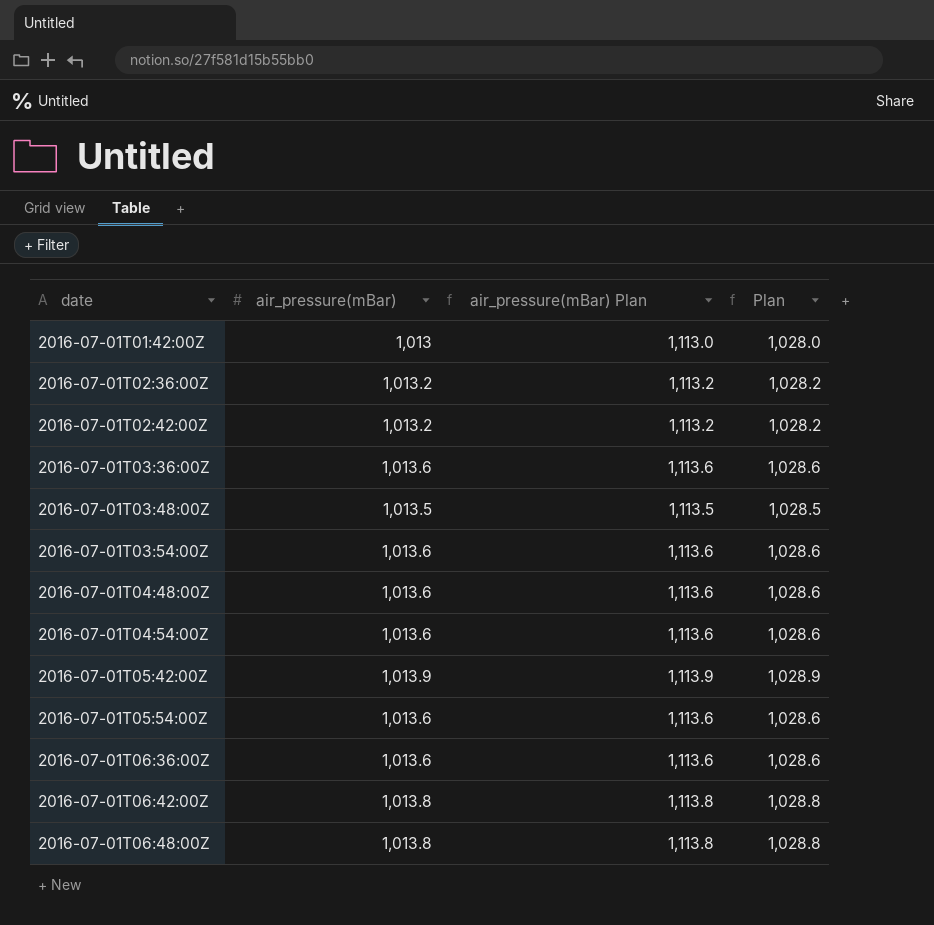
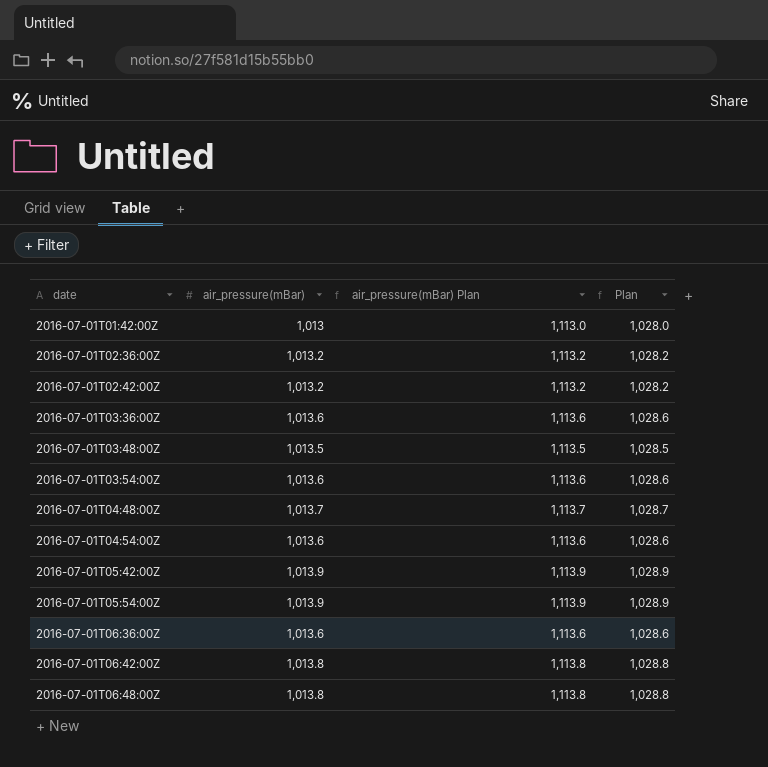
2016-07-01T04:48:00Z | air_pressure(mBar): 1,013.6 -> 1,013.7
2016-07-01T04:48:00Z | air_pressure(mBar) Plan: 1,113.6 -> 1,113.7
2016-07-01T04:48:00Z | Plan: 1,028.6 -> 1,028.7
2016-07-01T05:54:00Z | air_pressure(mBar): 1,013.6 -> 1,013.9
2016-07-01T05:54:00Z | air_pressure(mBar) Plan: 1,113.6 -> 1,113.9
2016-07-01T05:54:00Z | Plan: 1,028.6 -> 1,028.9

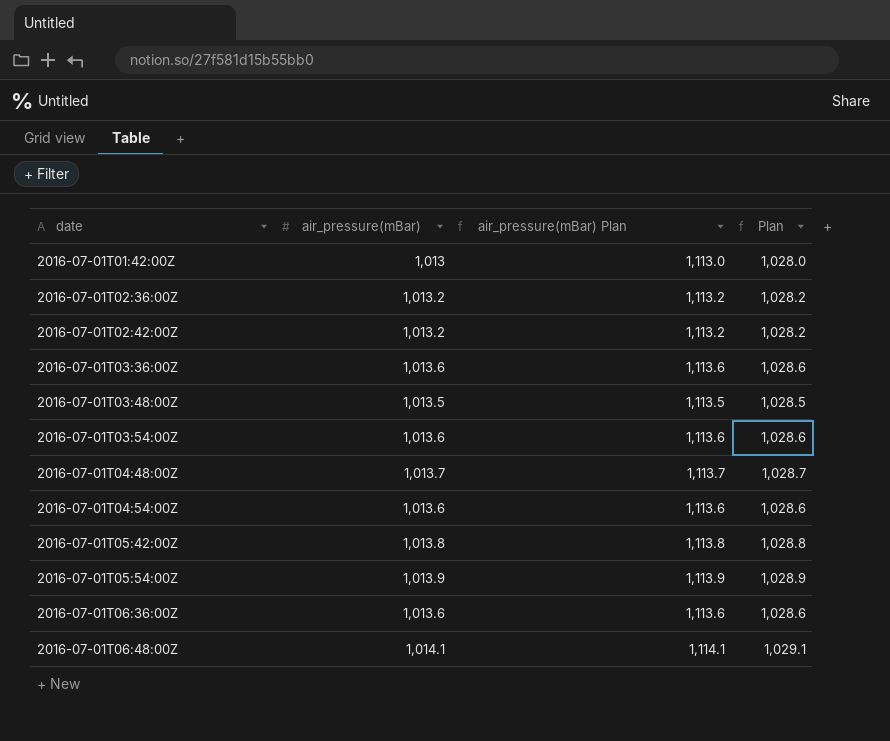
row 2016-07-01T06:42:00Z: 1,013.8 | 1,113.8 | 1,028.8 -> none
2016-07-01T05:42:00Z | air_pressure(mBar): 1,013.9 -> 1,013.8
2016-07-01T05:42:00Z | air_pressure(mBar) Plan: 1,113.9 -> 1,113.8
2016-07-01T05:42:00Z | Plan: 1,028.9 -> 1,028.8
2016-07-01T06:48:00Z | air_pressure(mBar): 1,013.8 -> 1,014.1
2016-07-01T06:48:00Z | air_pressure(mBar) Plan: 1,113.8 -> 1,114.1
2016-07-01T06:48:00Z | Plan: 1,028.8 -> 1,029.1

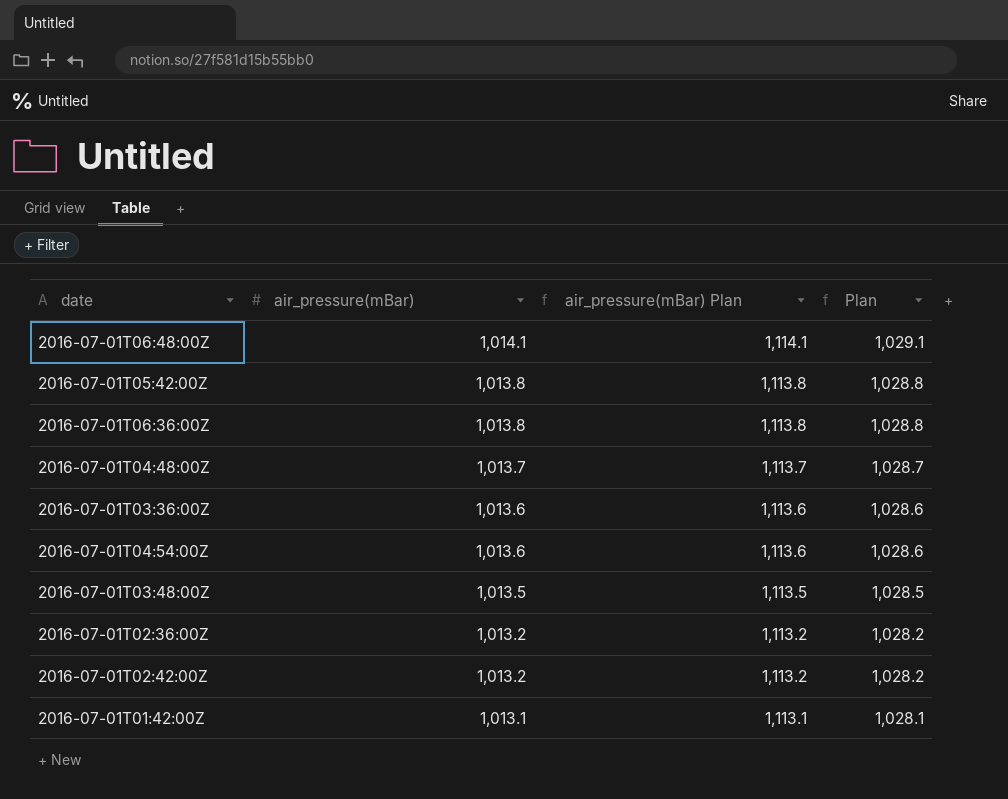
row order: date ascending -> air_pressure(mBar) descending
row 2016-07-01T03:54:00Z: 1,013.6 | 1,113.6 | 1,028.6 -> none
row 2016-07-01T05:54:00Z: 1,013.9 | 1,113.9 | 1,028.9 -> none
2016-07-01T06:36:00Z | air_pressure(mBar): 1,013.6 -> 1,013.8
2016-07-01T06:36:00Z | air_pressure(mBar) Plan: 1,113.6 -> 1,113.8
2016-07-01T06:36:00Z | Plan: 1,028.6 -> 1,028.8
2016-07-01T01:42:00Z | air_pressure(mBar): 1,013 -> 1,013.1
2016-07-01T01:42:00Z | air_pressure(mBar) Plan: 1,113.0 -> 1,113.1
2016-07-01T01:42:00Z | Plan: 1,028.0 -> 1,028.1

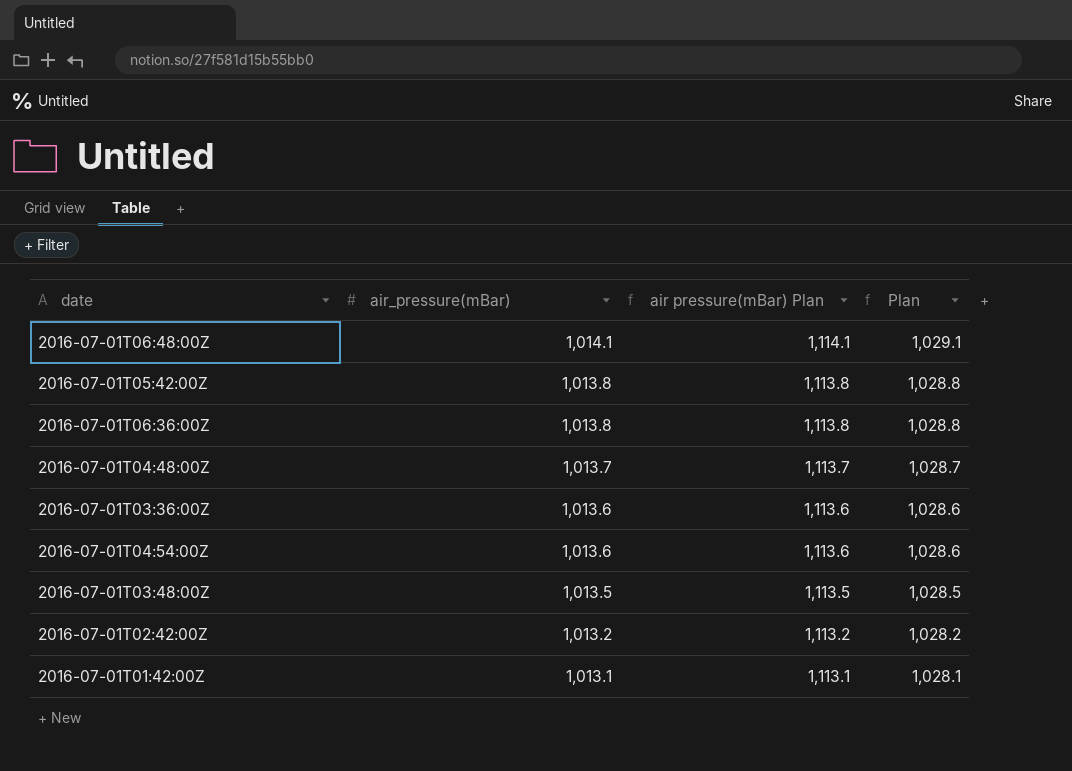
column name: air_pressure(mBar) Plan -> air pressure(mBar) Plan
row 2016-07-01T02:36:00Z: 1,013.2 | 1,113.2 | 1,028.2 -> none

